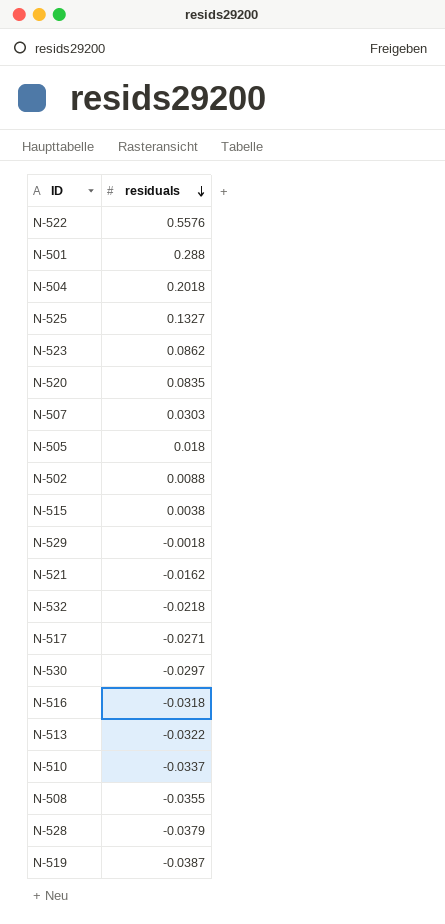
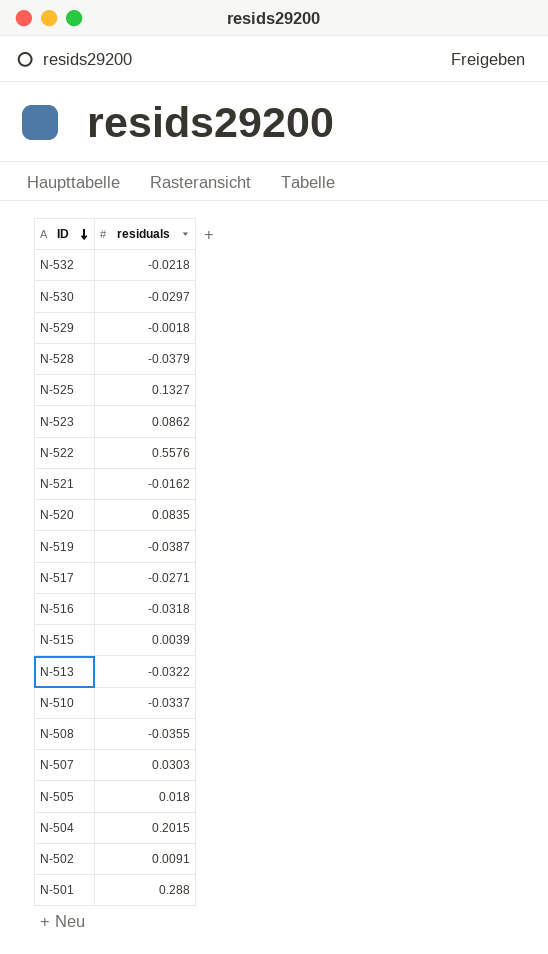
row order: residuals descending -> ID descending
N-515 | residuals: 0.0038 -> 0.0039
N-504 | residuals: 0.2018 -> 0.2015
N-502 | residuals: 0.0088 -> 0.0091

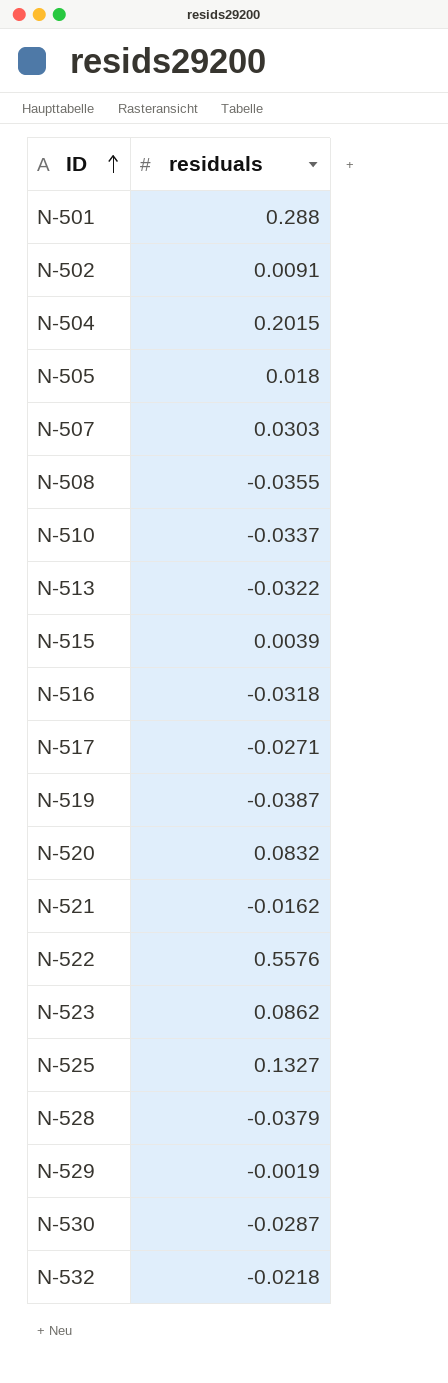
row order: ID descending -> ID ascending
N-520 | residuals: 0.0835 -> 0.0832
N-529 | residuals: -0.0018 -> -0.0019
N-530 | residuals: -0.0297 -> -0.0287

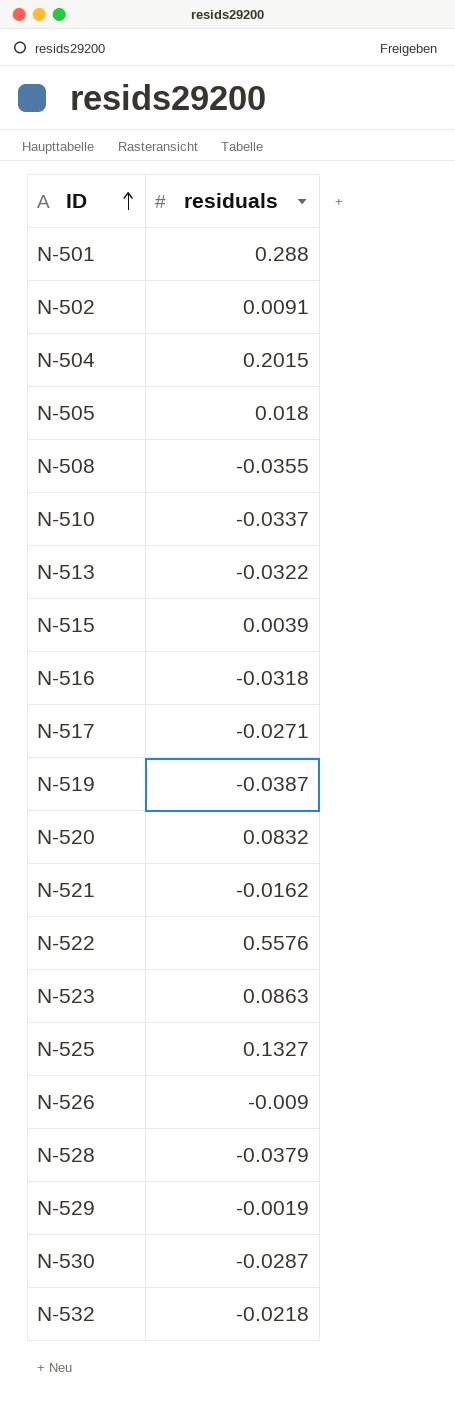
row N-507: 0.0303 -> none
N-523 | residuals: 0.0862 -> 0.0863
row N-526: none -> -0.009

